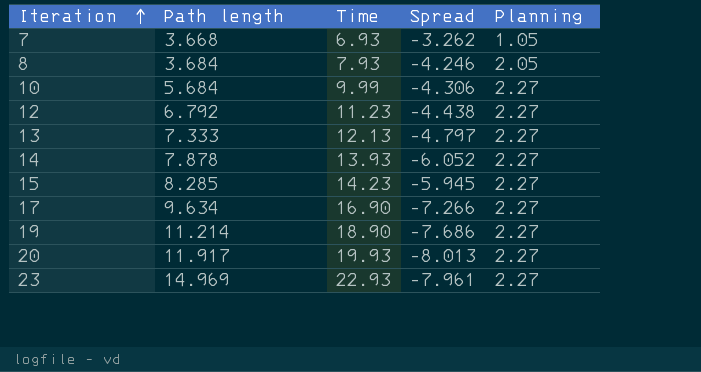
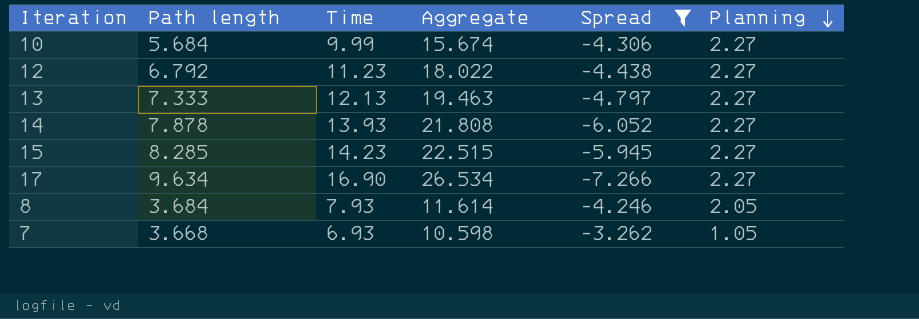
filter: none -> Spread >= -7.266
row order: Iteration ascending -> Planning descending
column Aggregate | formula: none -> [Path length] + [Time]

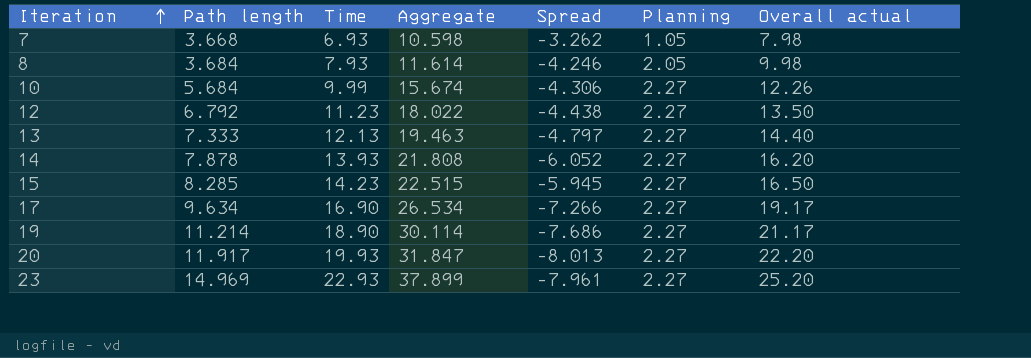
filter: Spread >= -7.266 -> none
row order: Planning descending -> Iteration ascending
column Overall actual | formula: none -> [Time] + [Planning]

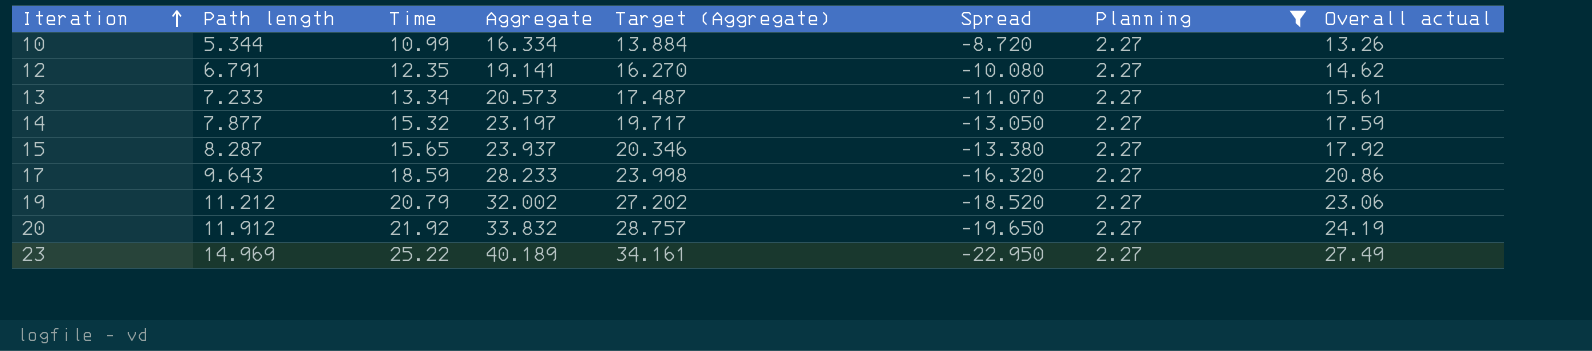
filter: none -> Planning = 2.27
column Target (Aggregate) | formula: none -> [Aggregate] * 0.85
column Spread | formula: [Path length] - [Time] -> [Planning] - [Time]
10 | Path length: 5.684 -> 5.344
10 | Time: 9.99 -> 10.99
10 | Aggregate: 15.674 -> 16.334
10 | Overall actual: 12.26 -> 13.26
12 | Path length: 6.792 -> 6.791
12 | Time: 11.23 -> 12.35
12 | Aggregate: 18.022 -> 19.141
12 | Overall actual: 13.50 -> 14.62
13 | Path length: 7.333 -> 7.233
13 | Time: 12.13 -> 13.34
13 | Aggregate: 19.463 -> 20.573
13 | Overall actual: 14.40 -> 15.61
14 | Path length: 7.878 -> 7.877
14 | Time: 13.93 -> 15.32
14 | Aggregate: 21.808 -> 23.197
14 | Overall actual: 16.20 -> 17.59
15 | Path length: 8.285 -> 8.287
15 | Time: 14.23 -> 15.65
15 | Aggregate: 22.515 -> 23.937
15 | Overall actual: 16.50 -> 17.92
17 | Path length: 9.634 -> 9.643
17 | Time: 16.90 -> 18.59
17 | Aggregate: 26.534 -> 28.233
17 | Overall actual: 19.17 -> 20.86
19 | Path length: 11.214 -> 11.212
19 | Time: 18.90 -> 20.79
19 | Aggregate: 30.114 -> 32.002
19 | Overall actual: 21.17 -> 23.06
20 | Path length: 11.917 -> 11.912
20 | Time: 19.93 -> 21.92
20 | Aggregate: 31.847 -> 33.832
20 | Overall actual: 22.20 -> 24.19
23 | Time: 22.93 -> 25.22
23 | Aggregate: 37.899 -> 40.189
23 | Overall actual: 25.20 -> 27.49

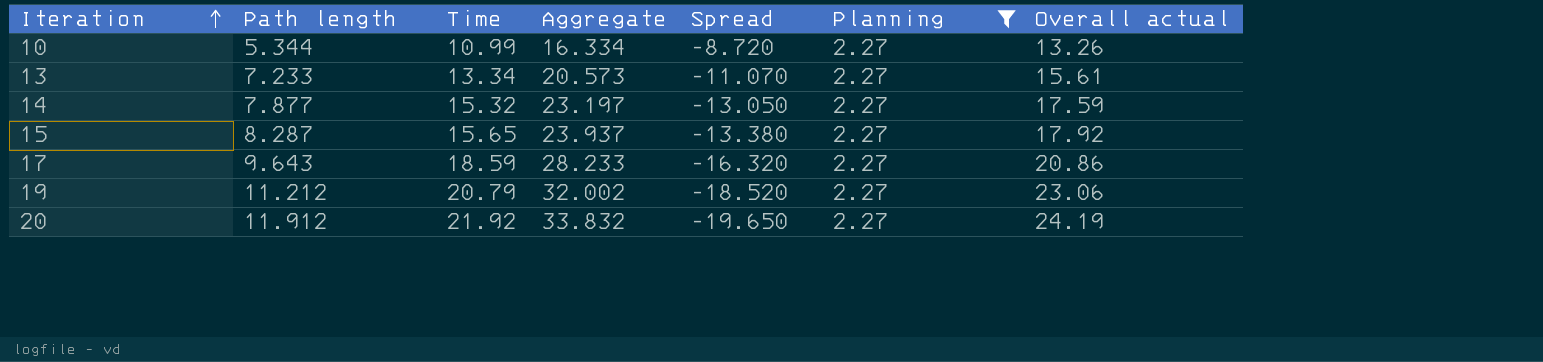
column Target (Aggregate) | formula: [Aggregate] * 0.85 -> none
row 12: 6.791 | 12.35 | 19.141 | 16.270 | -10.080 | 2.27 | 14.62 -> none
row 23: 14.969 | 25.22 | 40.189 | 34.161 | -22.950 | 2.27 | 27.49 -> none

